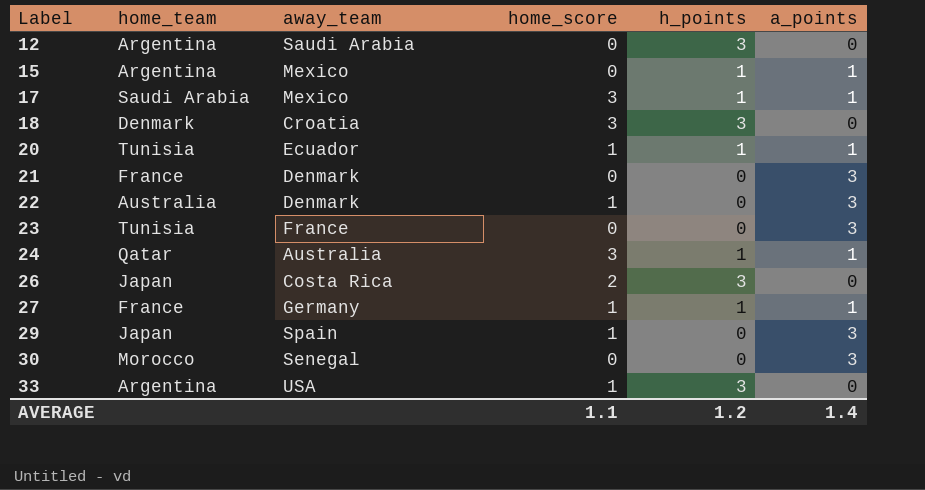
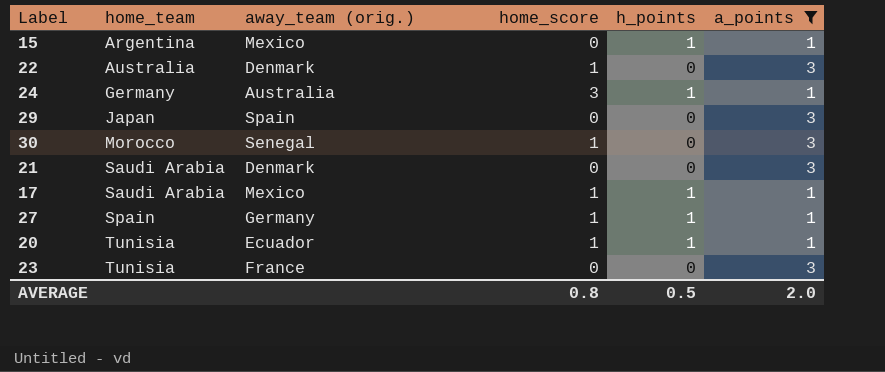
filter: none -> a_points != 0
row order: Label ascending -> home_team ascending
column name: away_team -> away_team (orig.)
24 | home_team: Qatar -> Germany
29 | home_score: 1 -> 0
30 | home_score: 0 -> 1
21 | home_team: France -> Saudi Arabia
17 | home_score: 3 -> 1
27 | home_team: France -> Spain
AVERAGE | home_score: 1.1 -> 0.8
AVERAGE | h_points: 1.2 -> 0.5
AVERAGE | a_points: 1.4 -> 2.0

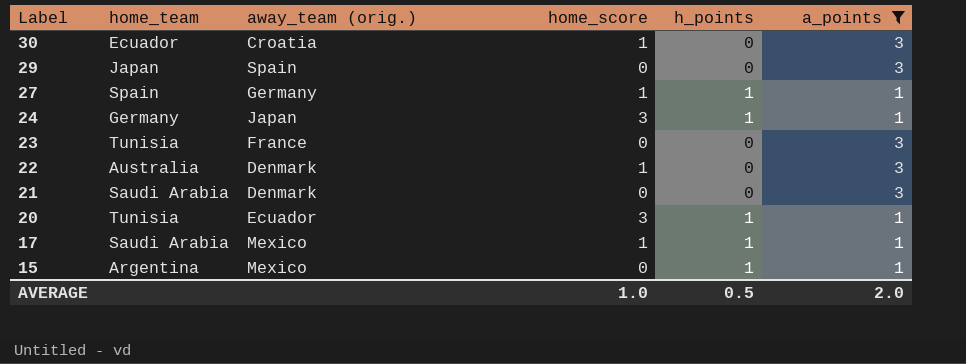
row order: home_team ascending -> Label descending
30 | home_team: Morocco -> Ecuador
30 | away_team (orig.): Senegal -> Croatia
24 | away_team (orig.): Australia -> Japan
20 | home_score: 1 -> 3
AVERAGE | home_score: 0.8 -> 1.0

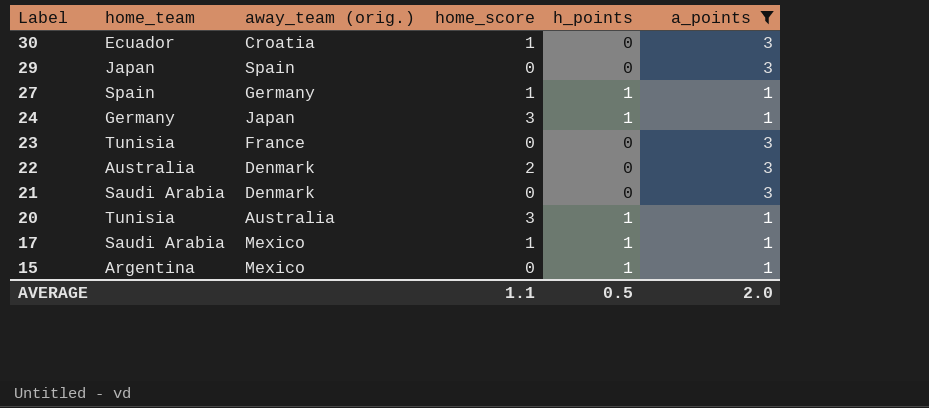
22 | home_score: 1 -> 2
20 | away_team (orig.): Ecuador -> Australia
AVERAGE | home_score: 1.0 -> 1.1

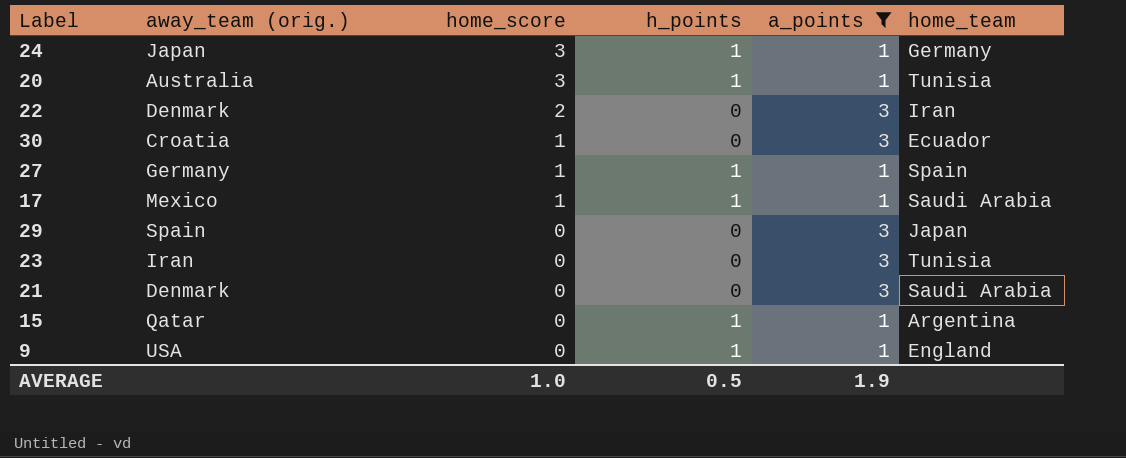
row order: Label descending -> home_score descending
column home_team | position: 2 -> 6
22 | home_team: Australia -> Iran
23 | away_team (orig.): France -> Iran
15 | away_team (orig.): Mexico -> Qatar
row 9: none -> USA | 0 | 1 | 1 | England
AVERAGE | home_score: 1.1 -> 1.0
AVERAGE | a_points: 2.0 -> 1.9

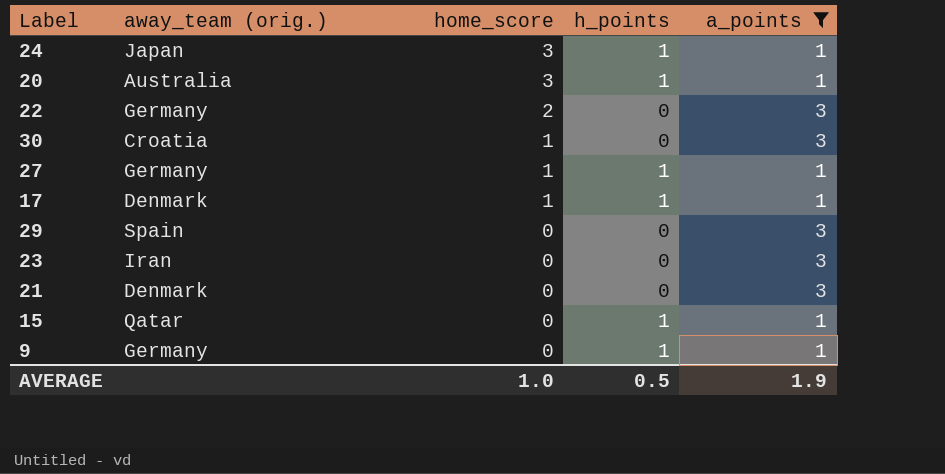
column home_team | position: 6 -> none
22 | away_team (orig.): Denmark -> Germany
17 | away_team (orig.): Mexico -> Denmark
9 | away_team (orig.): USA -> Germany

